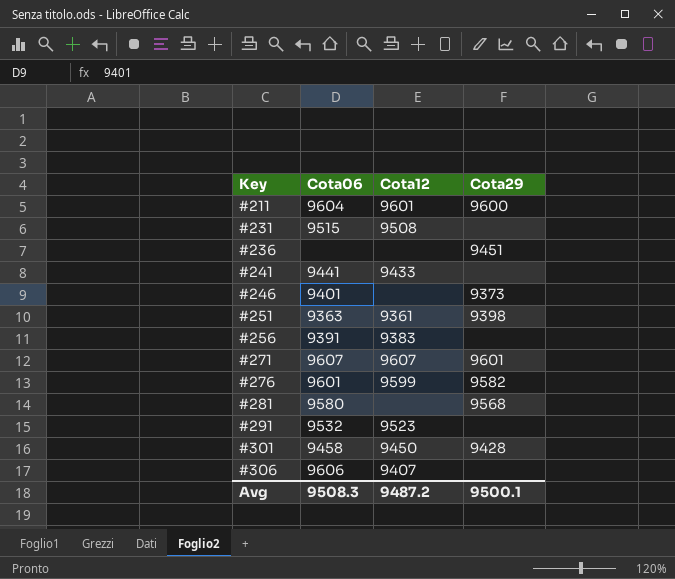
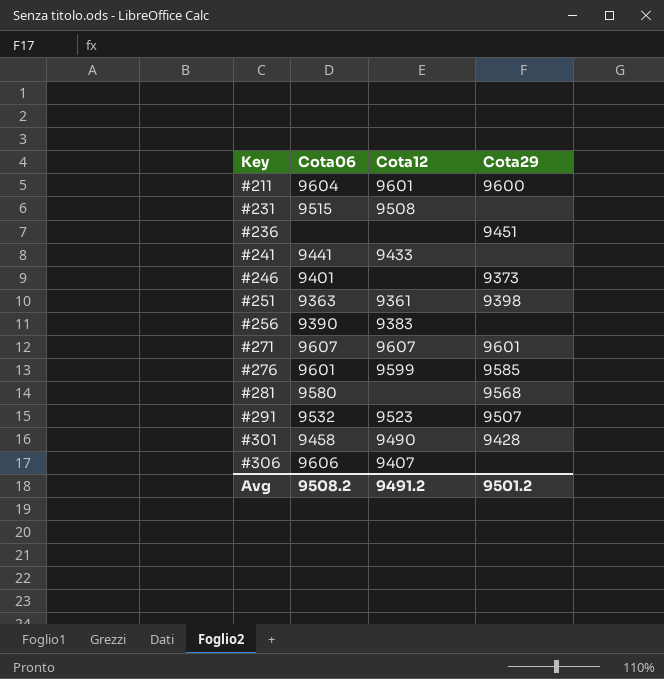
#256 | Cota06: 9391 -> 9390
#276 | Cota29: 9582 -> 9585
#291 | Cota29: none -> 9507
#301 | Cota12: 9450 -> 9490
Avg | Cota06: 9508.3 -> 9508.2
Avg | Cota12: 9487.2 -> 9491.2
Avg | Cota29: 9500.1 -> 9501.2

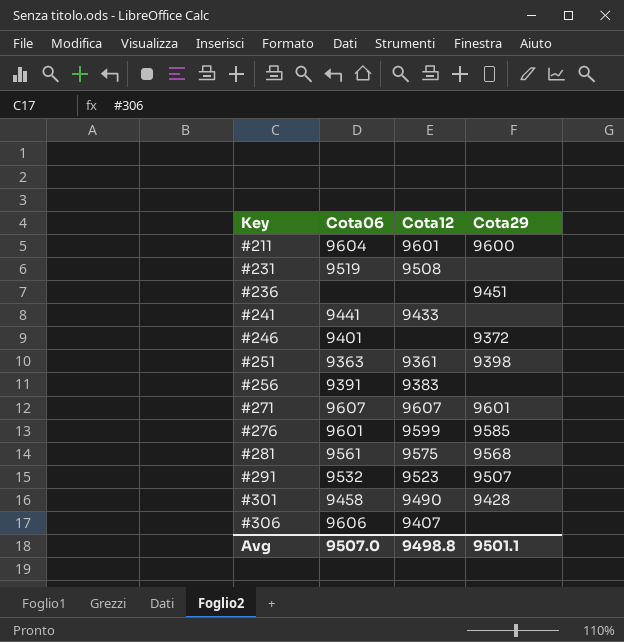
#231 | Cota06: 9515 -> 9519
#246 | Cota29: 9373 -> 9372
#256 | Cota06: 9390 -> 9391
#281 | Cota06: 9580 -> 9561
#281 | Cota12: none -> 9575
Avg | Cota06: 9508.2 -> 9507.0
Avg | Cota12: 9491.2 -> 9498.8
Avg | Cota29: 9501.2 -> 9501.1

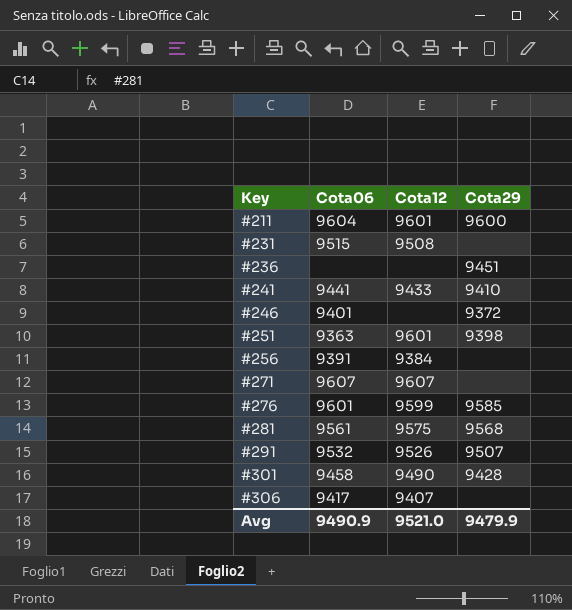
#231 | Cota06: 9519 -> 9515
#241 | Cota29: none -> 9410
#251 | Cota12: 9361 -> 9601
#256 | Cota12: 9383 -> 9384
#271 | Cota29: 9601 -> none
#291 | Cota12: 9523 -> 9526
#306 | Cota06: 9606 -> 9417
Avg | Cota06: 9507.0 -> 9490.9
Avg | Cota12: 9498.8 -> 9521.0
Avg | Cota29: 9501.1 -> 9479.9

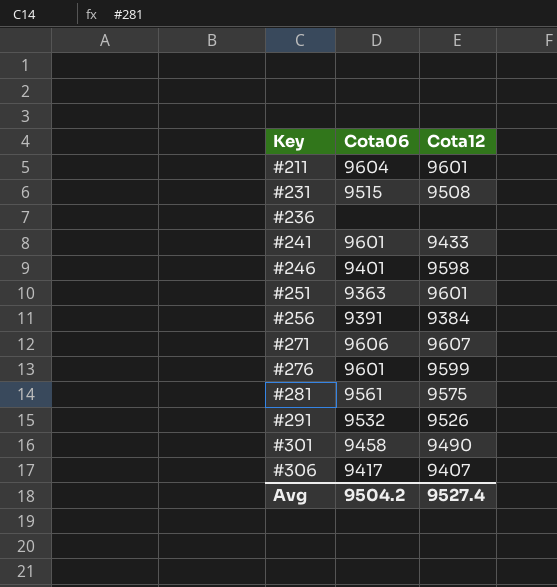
column Cota29 | position: 4 -> none
#241 | Cota06: 9441 -> 9601
#246 | Cota12: none -> 9598
#271 | Cota06: 9607 -> 9606
Avg | Cota06: 9490.9 -> 9504.2
Avg | Cota12: 9521.0 -> 9527.4

